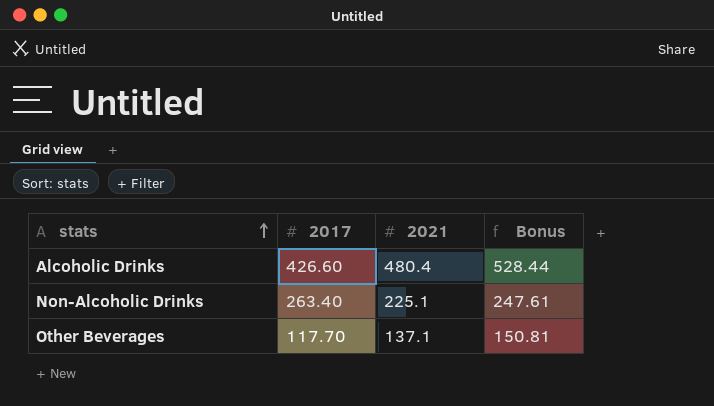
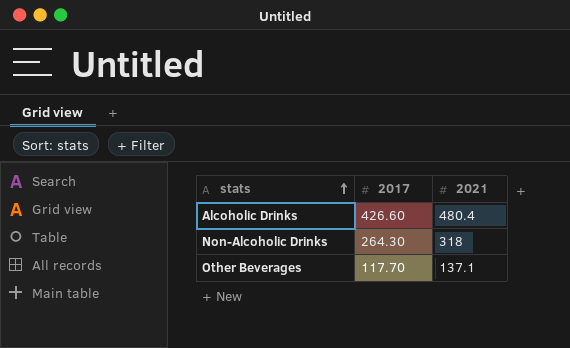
column Bonus | formula: [2021] * 1.1 -> none
Non-Alcoholic Drinks | 2017: 263.40 -> 264.30
Non-Alcoholic Drinks | 2021: 225.1 -> 318

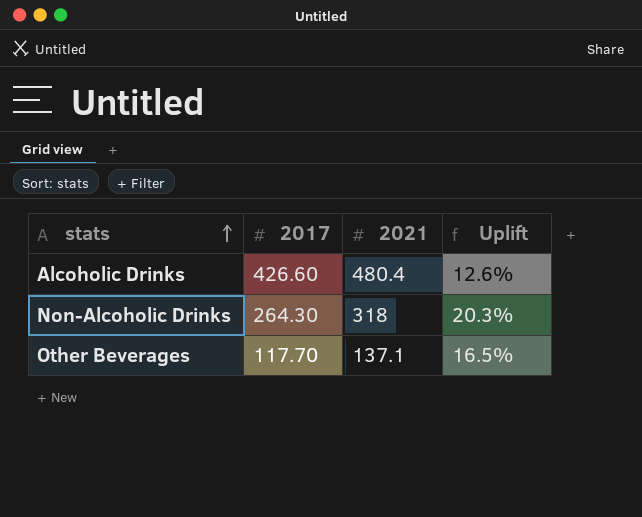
column Uplift | formula: none -> ([2021] - [2017]) / [2017]

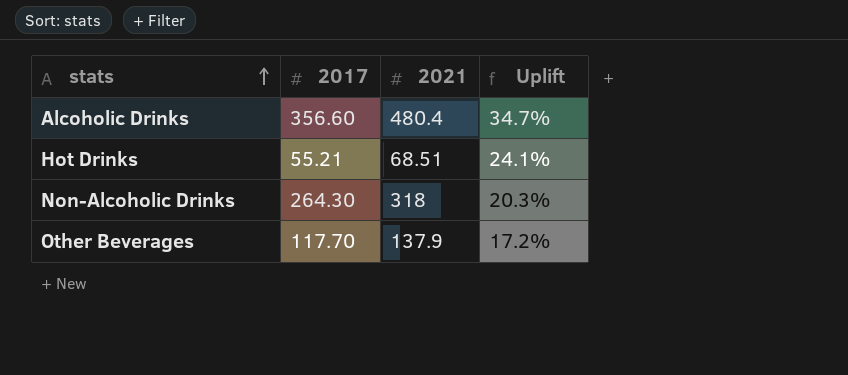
Alcoholic Drinks | 2017: 426.60 -> 356.60
Alcoholic Drinks | Uplift: 12.6% -> 34.7%
row Hot Drinks: none -> 55.21 | 68.51 | 24.1%
Other Beverages | 2021: 137.1 -> 137.9
Other Beverages | Uplift: 16.5% -> 17.2%

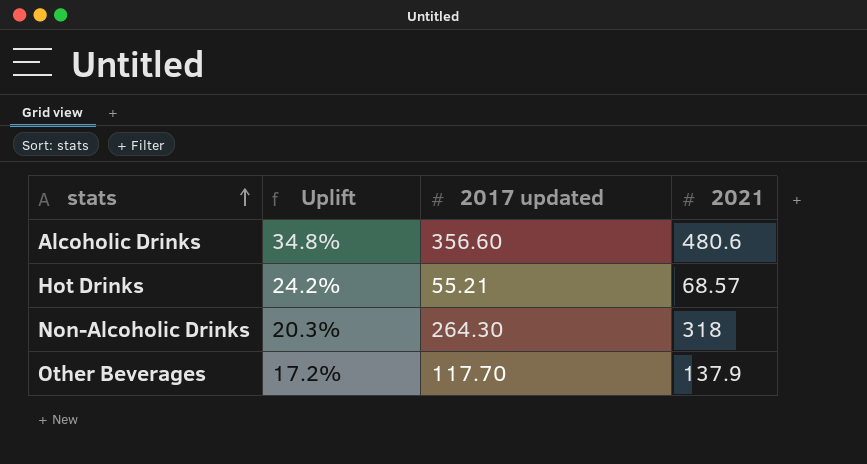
column Uplift | position: 4 -> 2
column name: 2017 -> 2017 updated
Alcoholic Drinks | Uplift: 34.7% -> 34.8%
Alcoholic Drinks | 2021: 480.4 -> 480.6
Hot Drinks | Uplift: 24.1% -> 24.2%
Hot Drinks | 2021: 68.51 -> 68.57

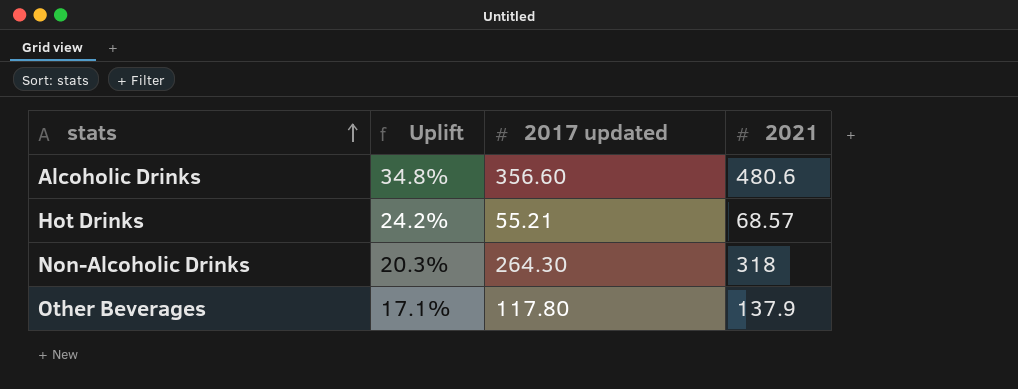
Other Beverages | Uplift: 17.2% -> 17.1%
Other Beverages | 2017 updated: 117.70 -> 117.80

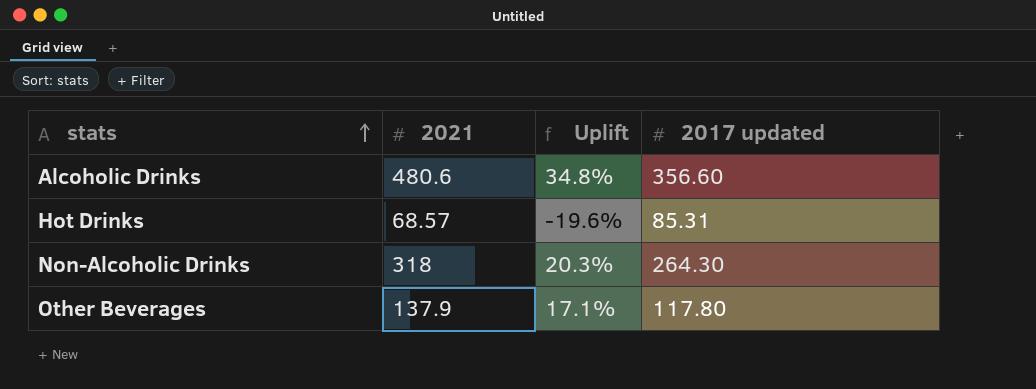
column 2021 | position: 4 -> 2
Hot Drinks | Uplift: 24.2% -> -19.6%
Hot Drinks | 2017 updated: 55.21 -> 85.31

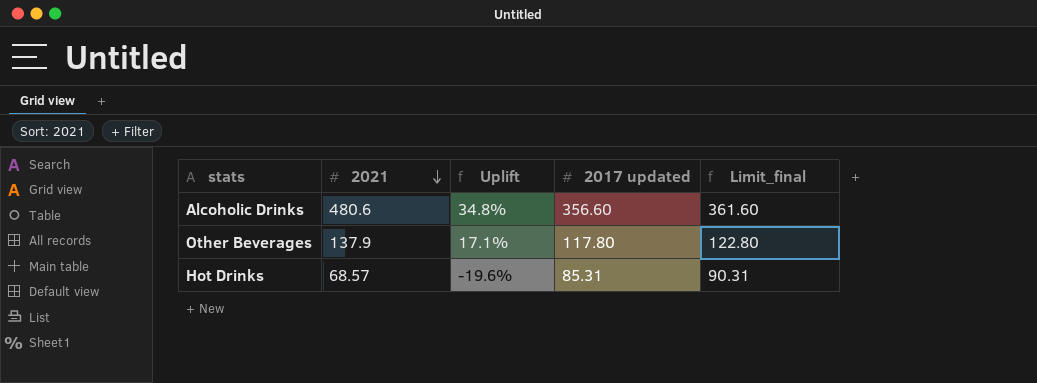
row order: stats ascending -> 2021 descending
column Limit_final | formula: none -> [2017 updated] + 5
row Non-Alcoholic Drinks: 318 | 20.3% | 264.30 -> none

